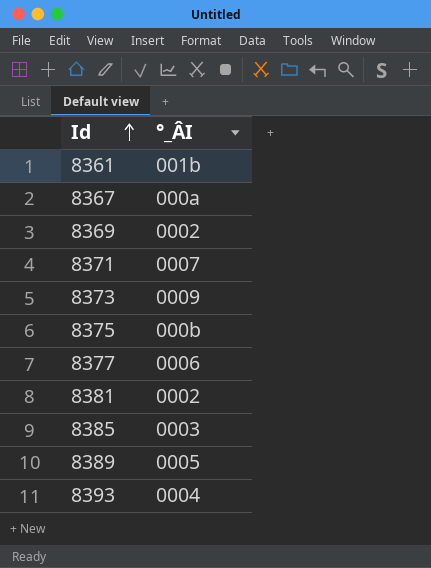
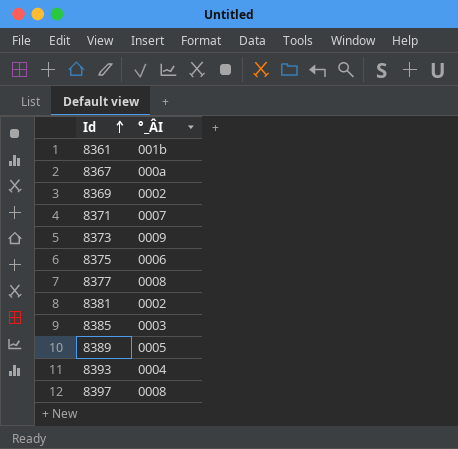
8375 | °_ÂI: 000b -> 0006
8377 | °_ÂI: 0006 -> 0008
row 8397: none -> 0008

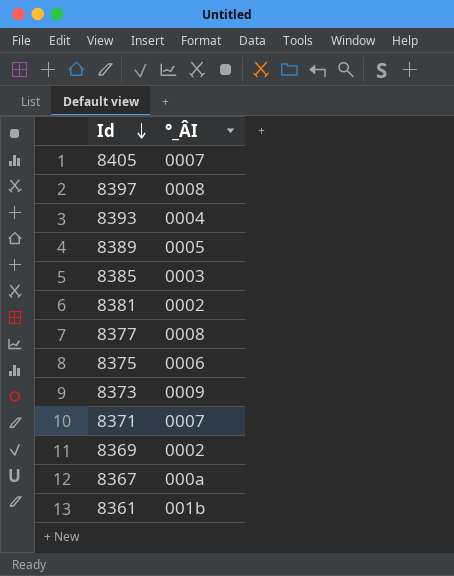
row order: Id ascending -> Id descending
row 8405: none -> 0007

